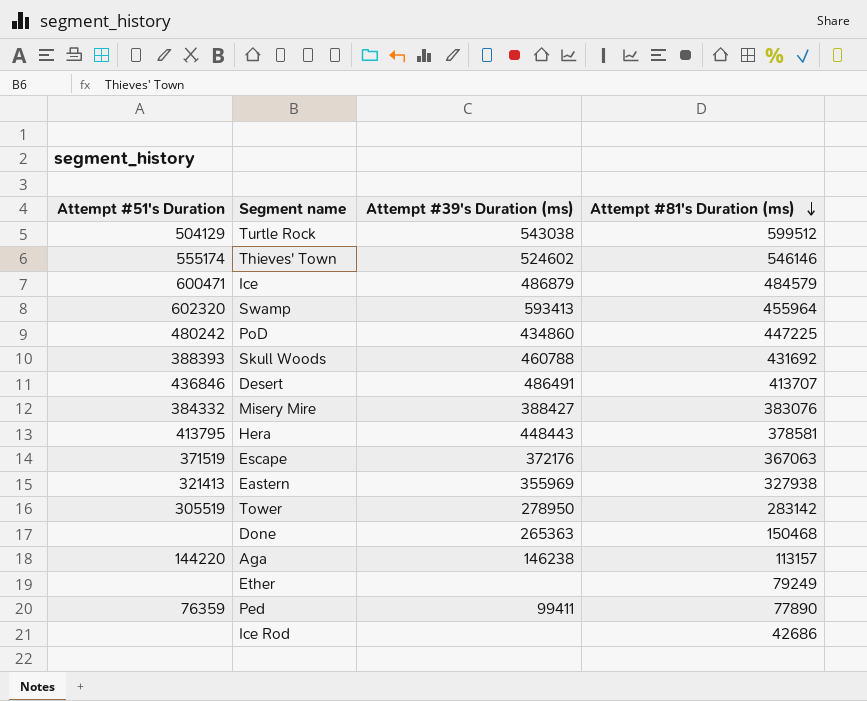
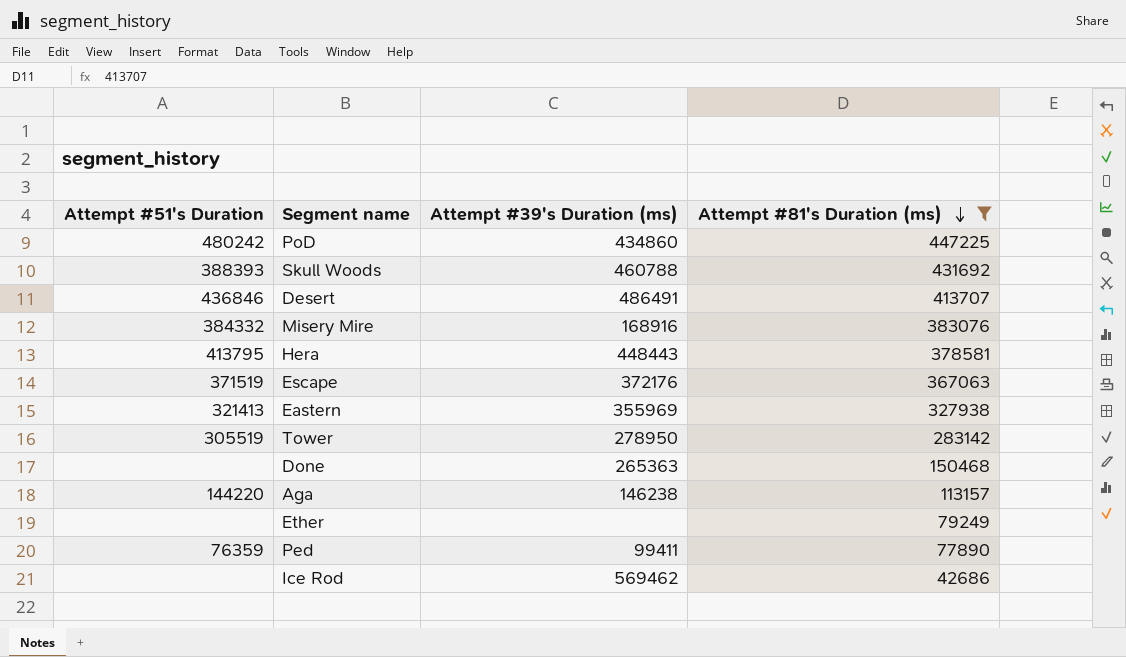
filter: none -> Attempt #81's Duration (ms) <= 447225
Misery Mire | Attempt #39's Duration (ms): 388427 -> 168916
Ice Rod | Attempt #39's Duration (ms): none -> 569462

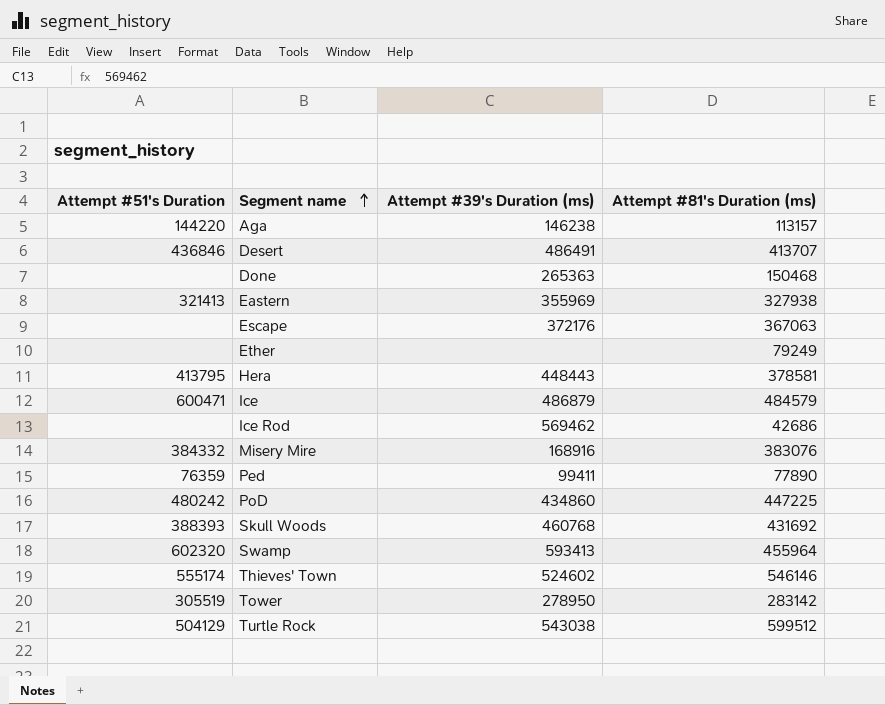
filter: Attempt #81's Duration (ms) <= 447225 -> none
row order: Attempt #81's Duration (ms) descending -> Segment name ascending
Escape | Attempt #51's Duration: 371519 -> none
Skull Woods | Attempt #39's Duration (ms): 460788 -> 460768

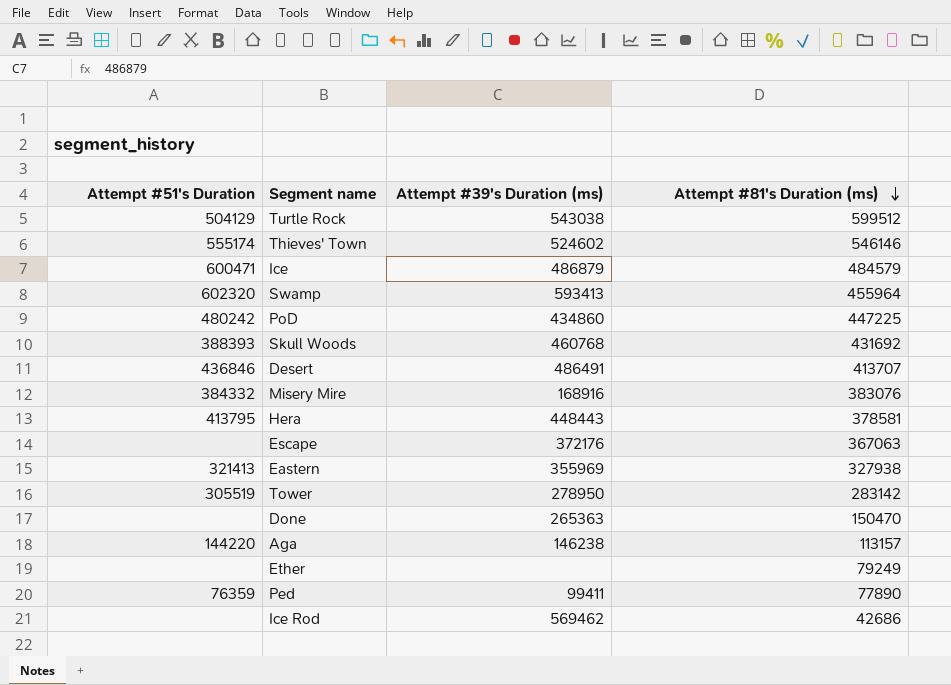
row order: Segment name ascending -> Attempt #81's Duration (ms) descending
Done | Attempt #81's Duration (ms): 150468 -> 150470

